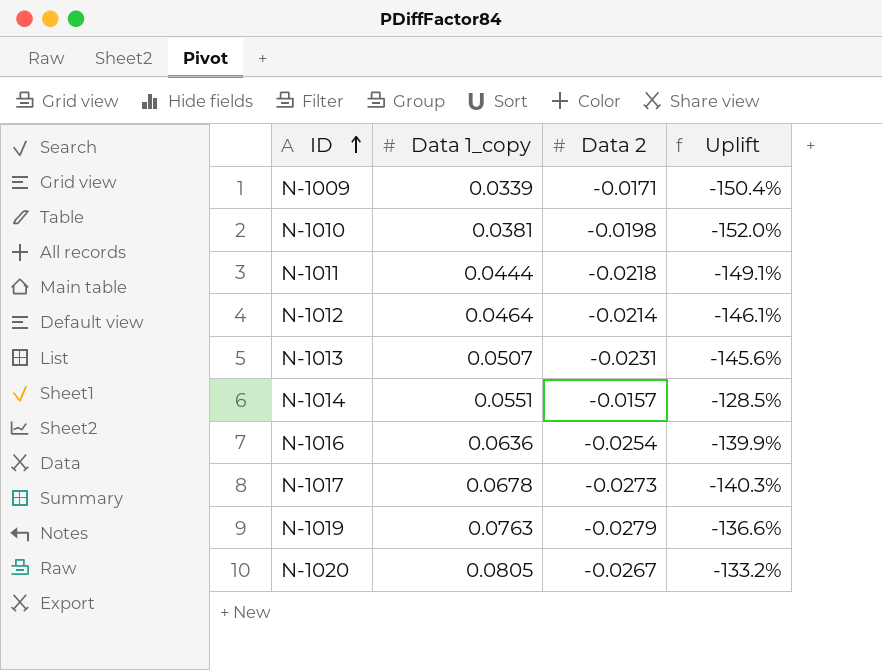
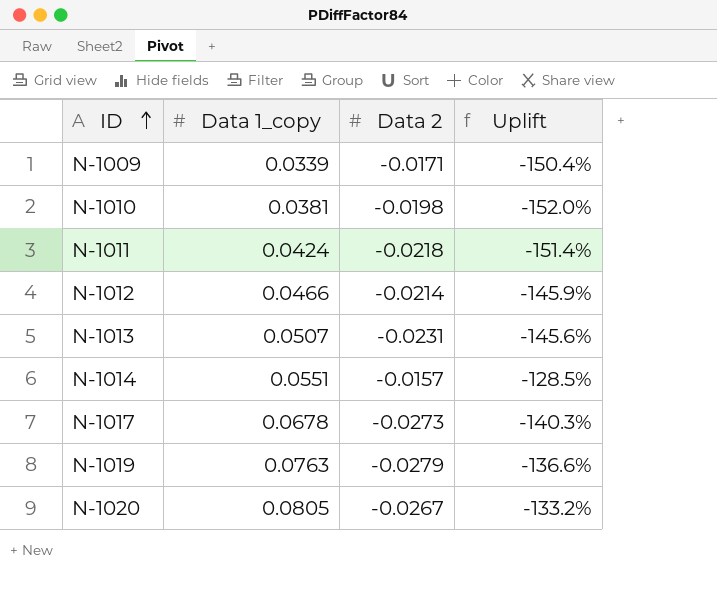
row N-1016: 0.0636 | -0.0254 | -139.9% -> none
N-1011 | Data 1_copy: 0.0444 -> 0.0424
N-1011 | Uplift: -149.1% -> -151.4%
N-1012 | Data 1_copy: 0.0464 -> 0.0466
N-1012 | Uplift: -146.1% -> -145.9%

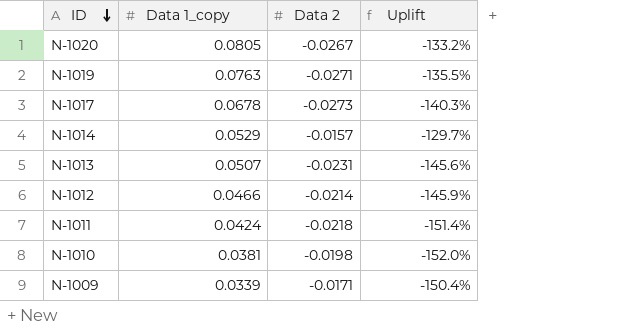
row order: ID ascending -> ID descending
N-1019 | Data 2: -0.0279 -> -0.0271
N-1019 | Uplift: -136.6% -> -135.5%
N-1014 | Data 1_copy: 0.0551 -> 0.0529
N-1014 | Uplift: -128.5% -> -129.7%

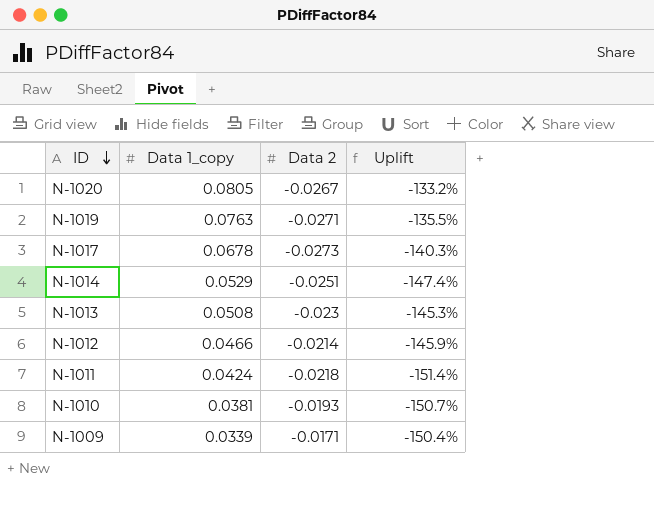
N-1014 | Data 2: -0.0157 -> -0.0251
N-1014 | Uplift: -129.7% -> -147.4%
N-1013 | Data 1_copy: 0.0507 -> 0.0508
N-1013 | Data 2: -0.0231 -> -0.023
N-1013 | Uplift: -145.6% -> -145.3%
N-1010 | Data 2: -0.0198 -> -0.0193
N-1010 | Uplift: -152.0% -> -150.7%

